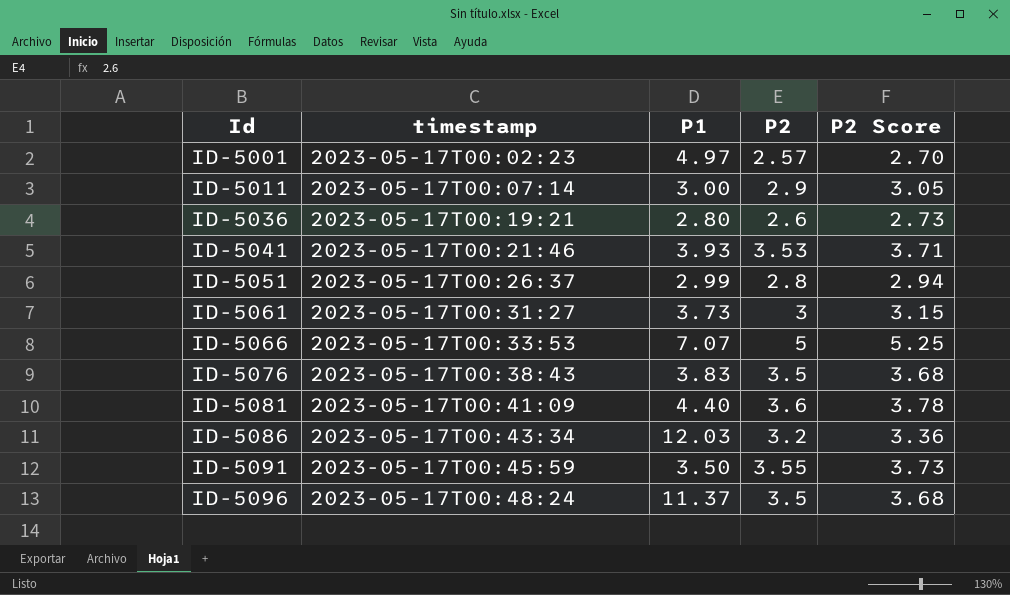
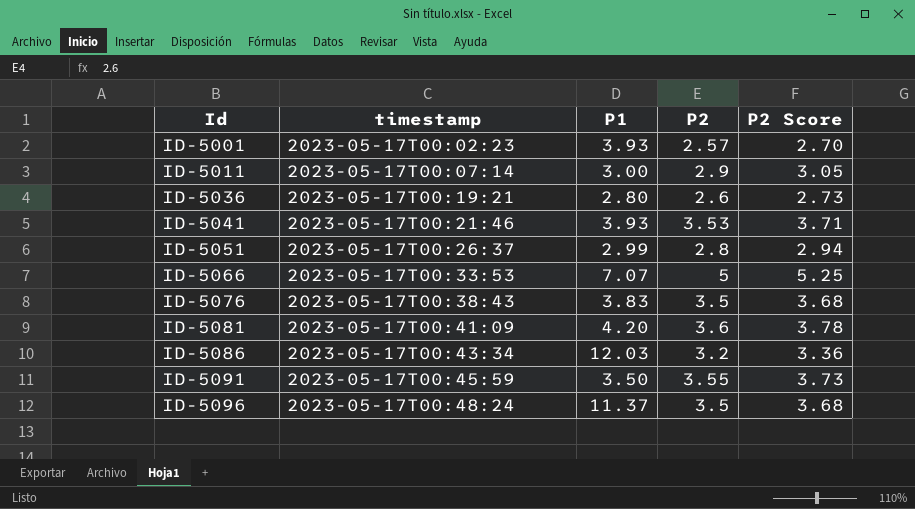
row ID-5061: 2023-05-17T00:31:27 | 3.73 | 3 | 3.15 -> none
ID-5001 | P1: 4.97 -> 3.93
ID-5081 | P1: 4.40 -> 4.20

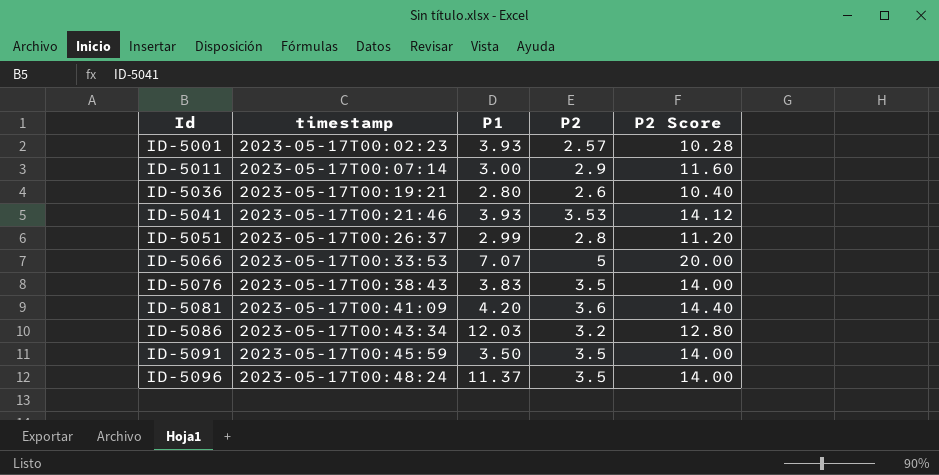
column P2 Score | formula: [P2] * 1.05 -> [P2] * 4
ID-5091 | P2: 3.55 -> 3.5

